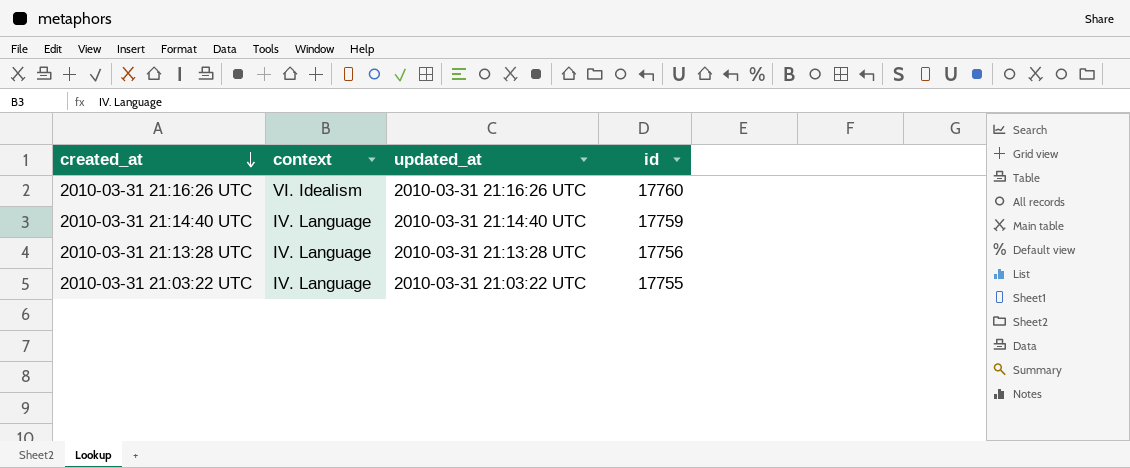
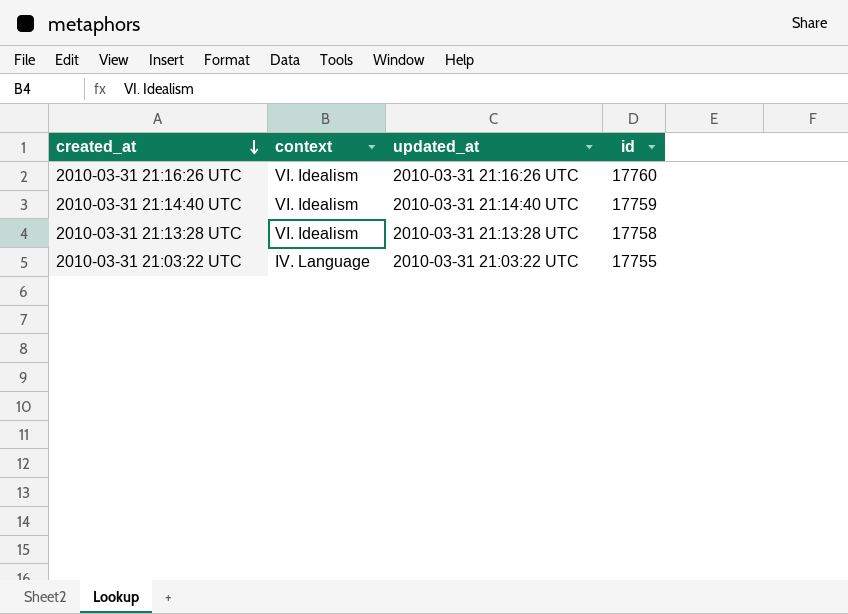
2010-03-31 21:14:40 UTC | context: IV. Language -> VI. Idealism
2010-03-31 21:13:28 UTC | context: IV. Language -> VI. Idealism
2010-03-31 21:13:28 UTC | id: 17756 -> 17758

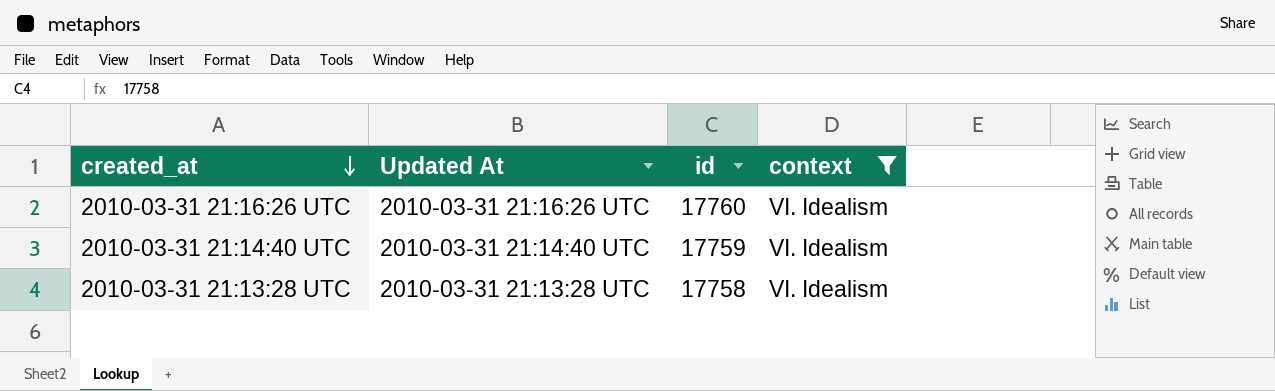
filter: none -> context = VI. Idealism
column name: updated_at -> Updated At
column context | position: 2 -> 4

